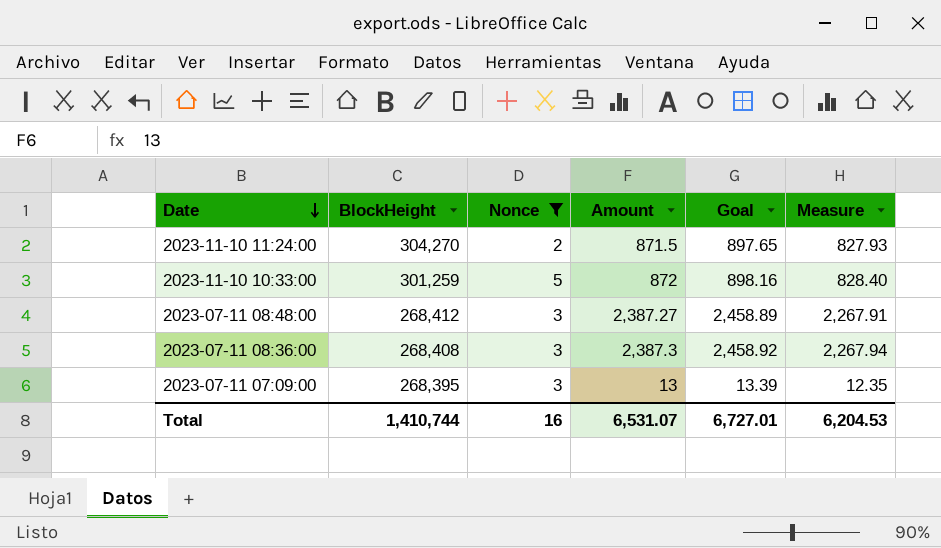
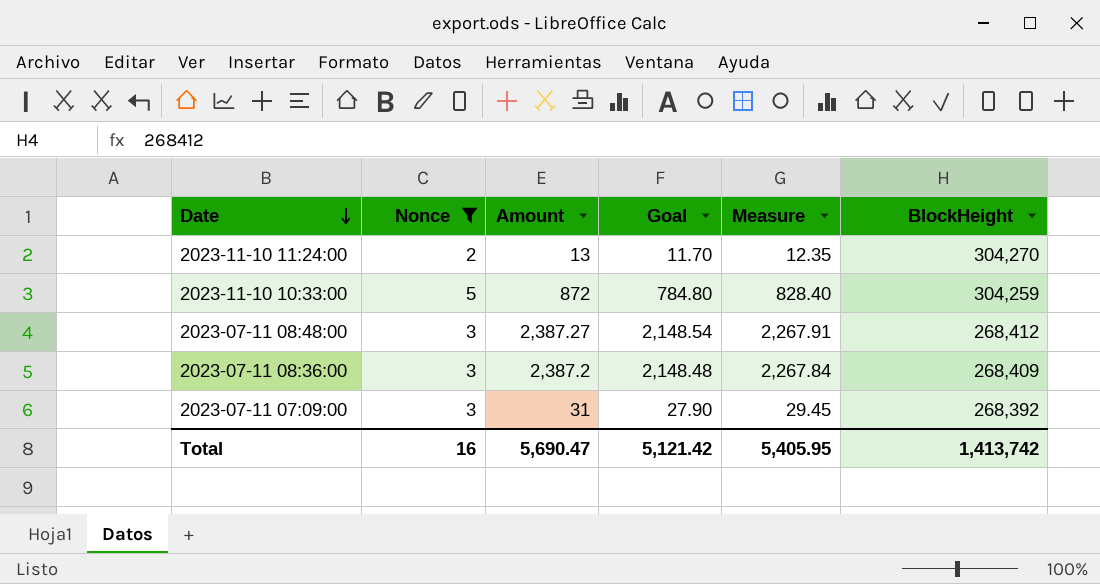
column Goal | formula: [Amount] * 1.03 -> [Amount] * 0.9
column BlockHeight | position: 2 -> 6
2023-11-10 11:24:00 | Amount: 871.5 -> 13
2023-11-10 11:24:00 | Measure: 827.93 -> 12.35
2023-11-10 10:33:00 | BlockHeight: 301,259 -> 304,259
2023-07-11 08:36:00 | Amount: 2,387.3 -> 2,387.2
2023-07-11 08:36:00 | Measure: 2,267.94 -> 2,267.84
2023-07-11 08:36:00 | BlockHeight: 268,408 -> 268,409
2023-07-11 07:09:00 | Amount: 13 -> 31
2023-07-11 07:09:00 | Measure: 12.35 -> 29.45
2023-07-11 07:09:00 | BlockHeight: 268,395 -> 268,392
Total | Amount: 6,531.07 -> 5,690.47
Total | Goal: 6,727.01 -> 5,121.42
Total | Measure: 6,204.53 -> 5,405.95
Total | BlockHeight: 1,410,744 -> 1,413,742

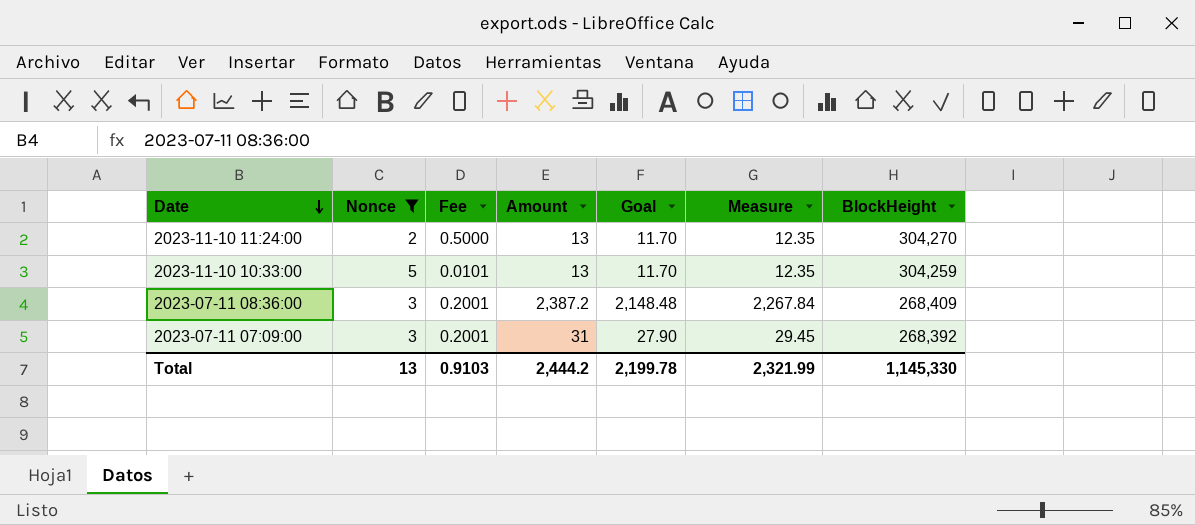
column Fee | position: none -> 3
row 2023-07-11 08:48:00: 3 | 2,387.27 | 2,148.54 | 2,267.91 | 268,412 -> none
2023-11-10 10:33:00 | Amount: 872 -> 13
2023-11-10 10:33:00 | Goal: 784.80 -> 11.70
2023-11-10 10:33:00 | Measure: 828.40 -> 12.35
Total | Nonce: 16 -> 13
Total | Amount: 5,690.47 -> 2,444.2
Total | Goal: 5,121.42 -> 2,199.78
Total | Measure: 5,405.95 -> 2,321.99
Total | BlockHeight: 1,413,742 -> 1,145,330

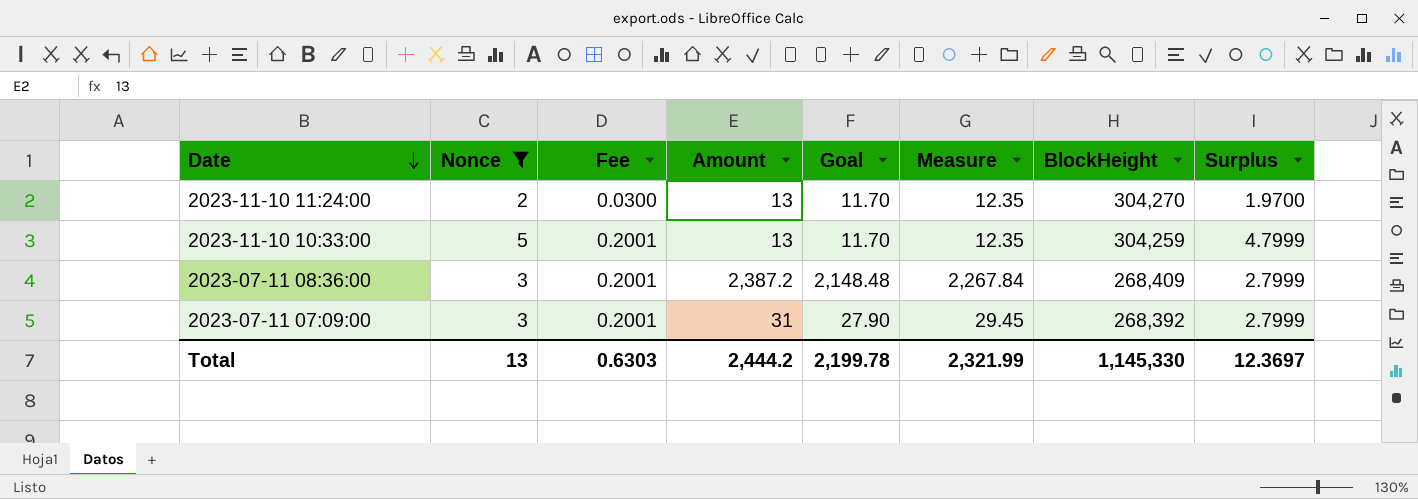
column Surplus | formula: none -> [Nonce] - [Fee]
2023-11-10 11:24:00 | Fee: 0.5000 -> 0.0300
2023-11-10 10:33:00 | Fee: 0.0101 -> 0.2001
Total | Fee: 0.9103 -> 0.6303

